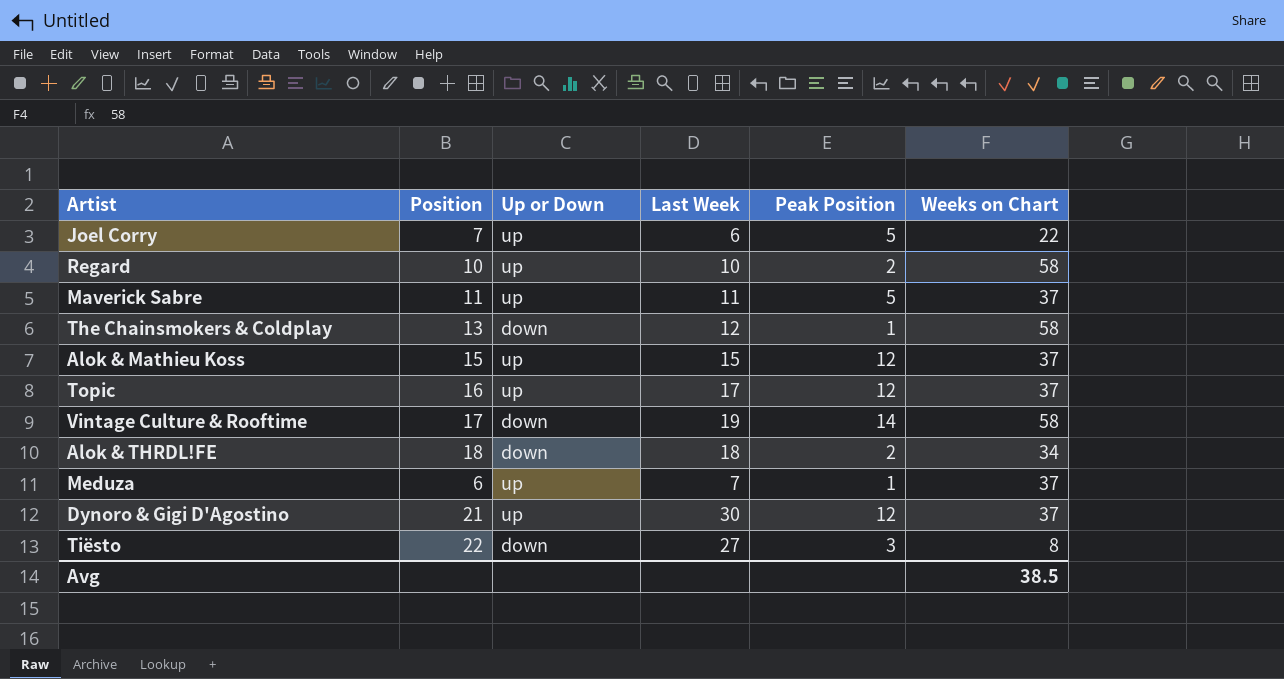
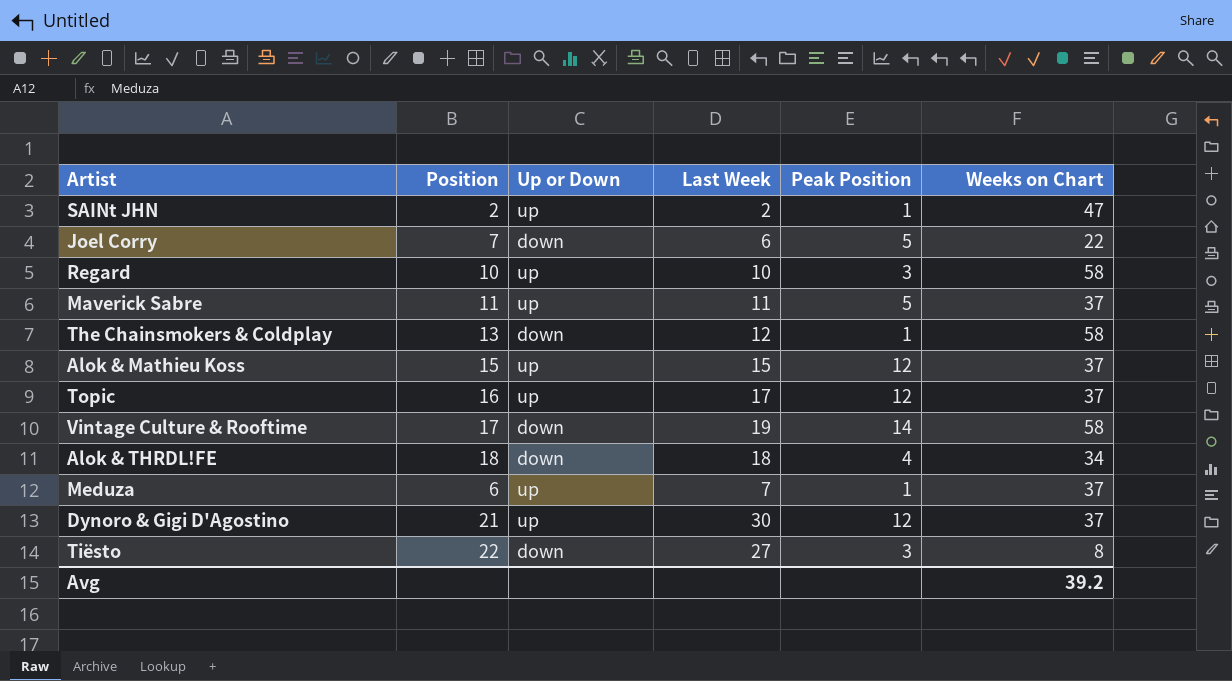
row SAINt JHN: none -> 2 | up | 2 | 1 | 47
Joel Corry | Up or Down: up -> down
Regard | Peak Position: 2 -> 3
Alok & THRDL!FE | Peak Position: 2 -> 4
Avg | Weeks on Chart: 38.5 -> 39.2

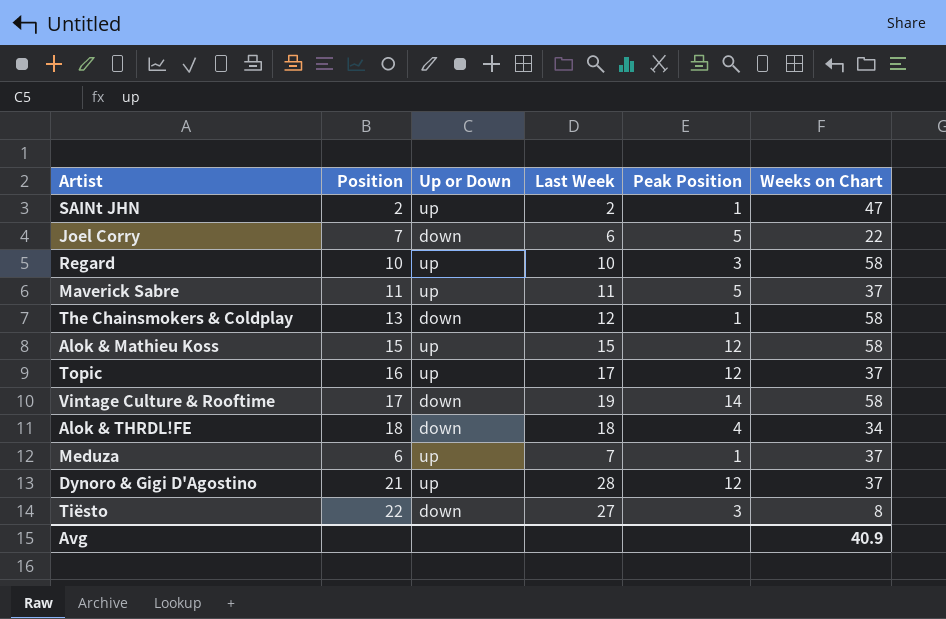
Alok & Mathieu Koss | Weeks on Chart: 37 -> 58
Dynoro & Gigi D'Agostino | Last Week: 30 -> 28
Avg | Weeks on Chart: 39.2 -> 40.9

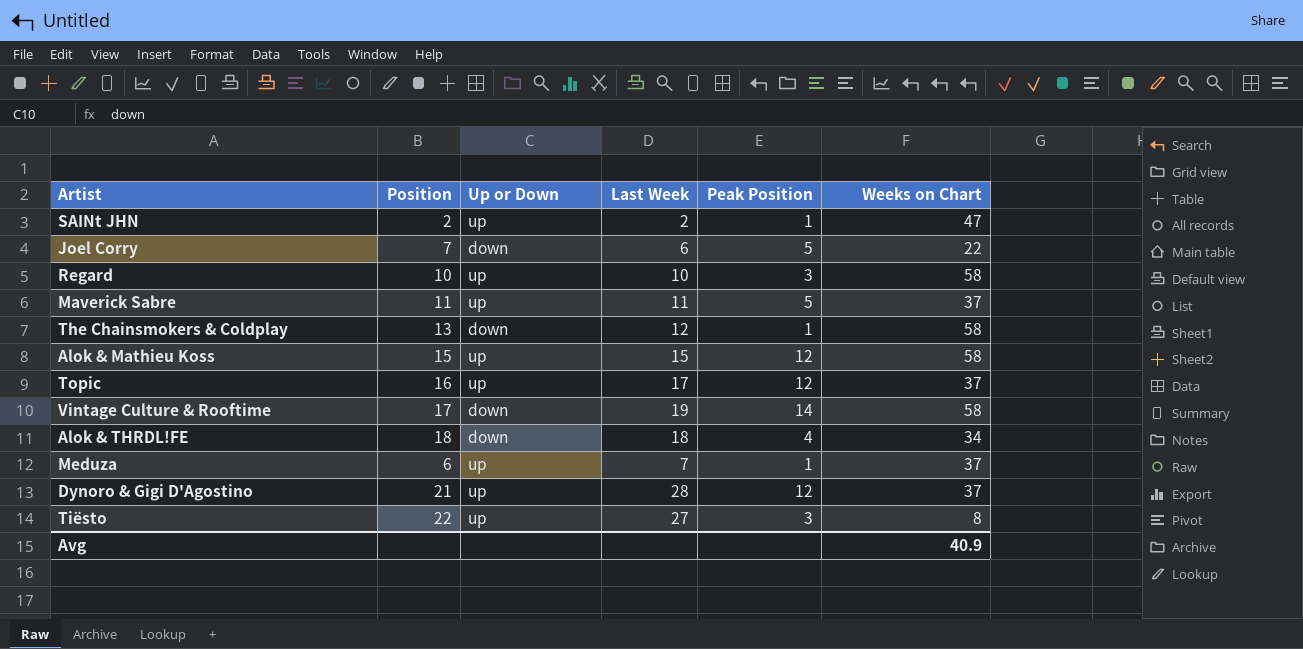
Tiësto | Up or Down: down -> up

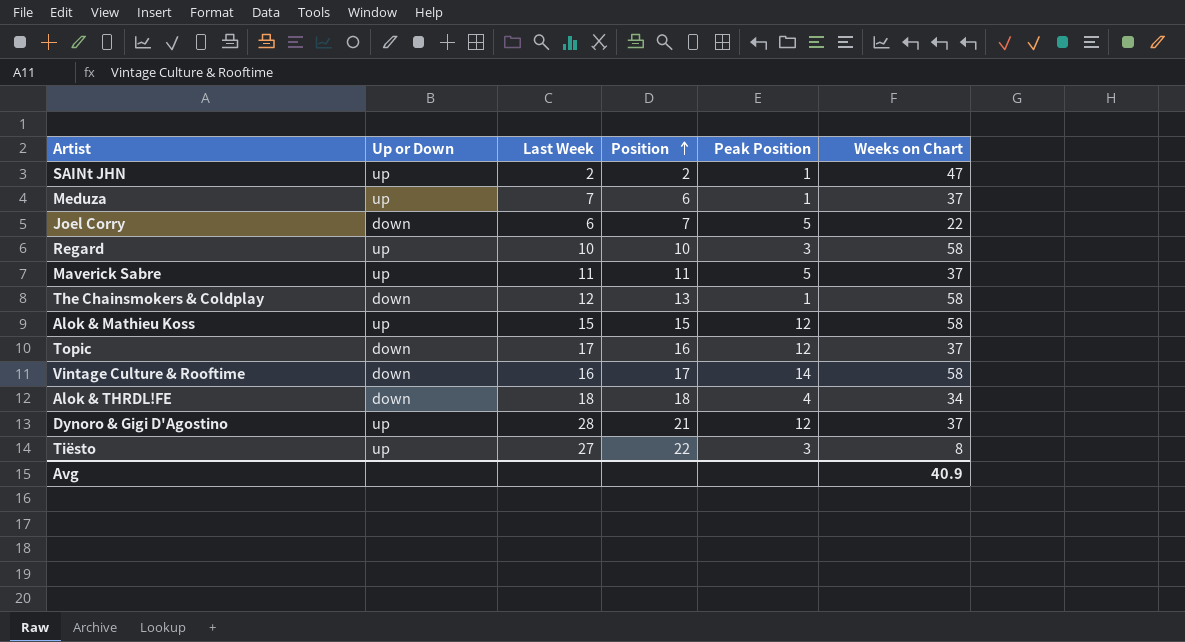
row order: none -> Position ascending
column Position | position: 2 -> 4
Topic | Up or Down: up -> down
Vintage Culture & Rooftime | Last Week: 19 -> 16

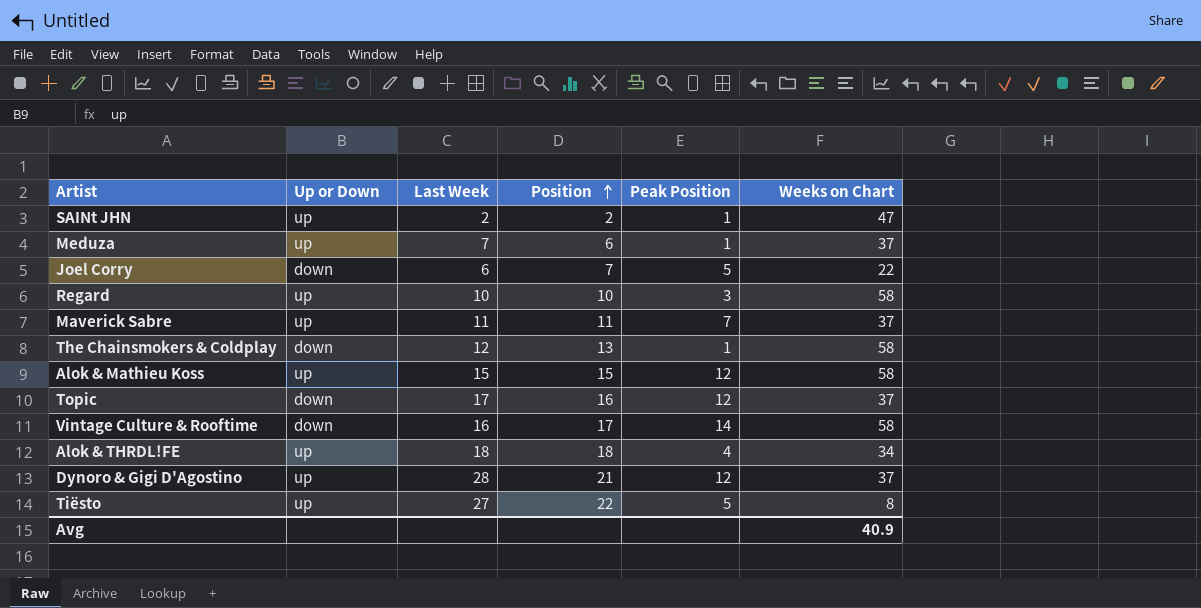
Maverick Sabre | Peak Position: 5 -> 7
Alok & THRDL!FE | Up or Down: down -> up
Tiësto | Peak Position: 3 -> 5

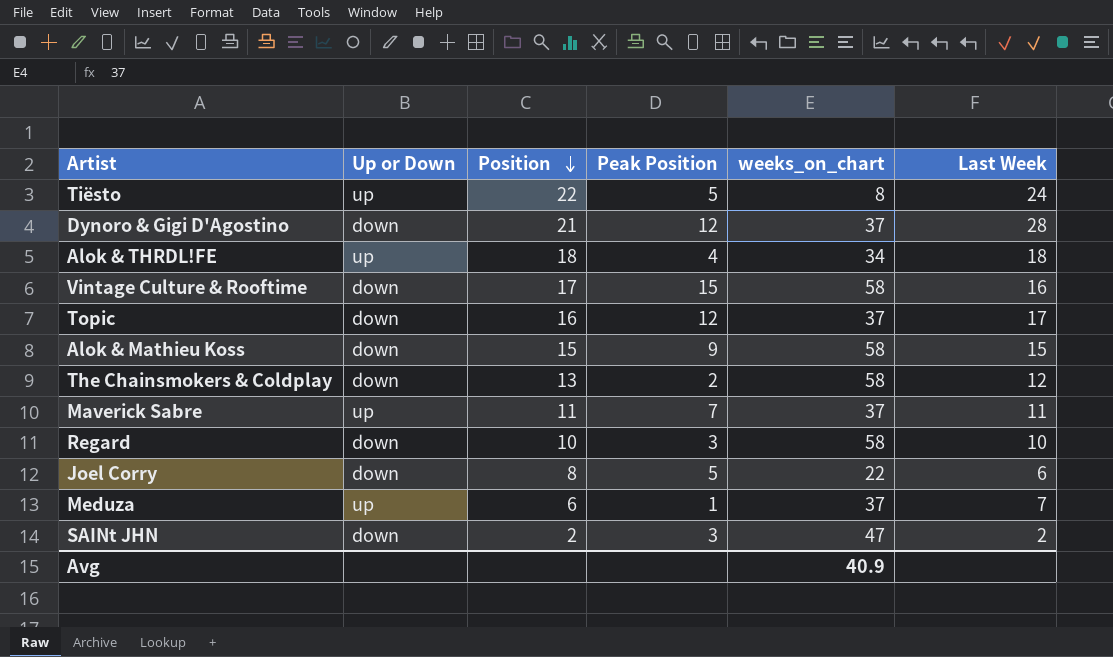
row order: Position ascending -> Position descending
column name: Weeks on Chart -> weeks_on_chart
column Last Week | position: 3 -> 6
Tiësto | Last Week: 27 -> 24
Dynoro & Gigi D'Agostino | Up or Down: up -> down
Vintage Culture & Rooftime | Peak Position: 14 -> 15
Alok & Mathieu Koss | Up or Down: up -> down
Alok & Mathieu Koss | Peak Position: 12 -> 9
The Chainsmokers & Coldplay | Peak Position: 1 -> 2
Regard | Up or Down: up -> down
Joel Corry | Position: 7 -> 8
SAINt JHN | Up or Down: up -> down
SAINt JHN | Peak Position: 1 -> 3

